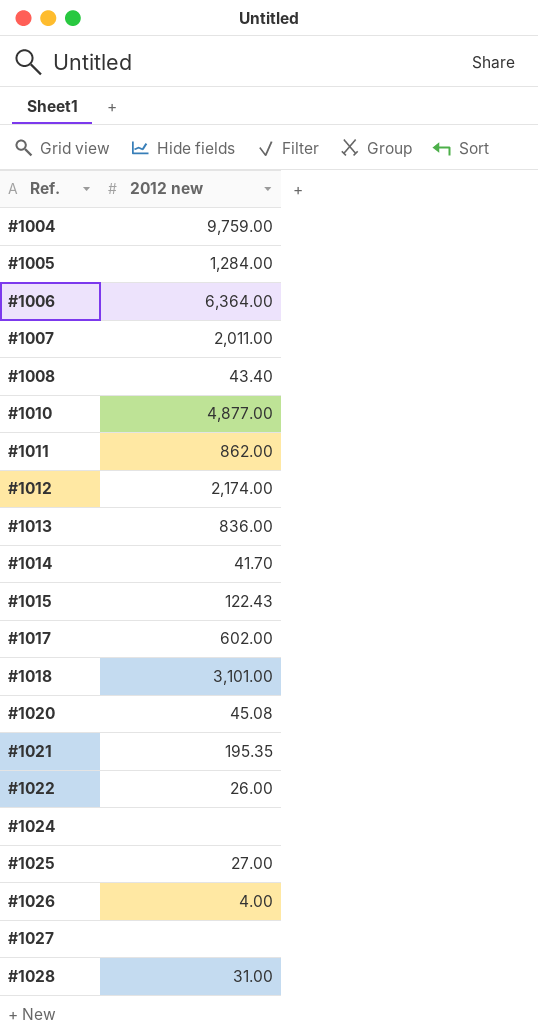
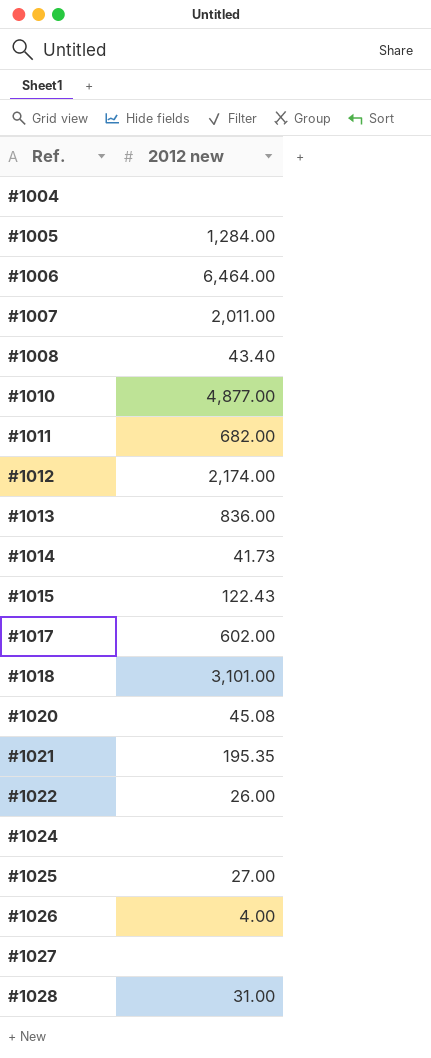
#1004 | 2012 new: 9,759.00 -> none
#1006 | 2012 new: 6,364.00 -> 6,464.00
#1011 | 2012 new: 862.00 -> 682.00
#1014 | 2012 new: 41.70 -> 41.73

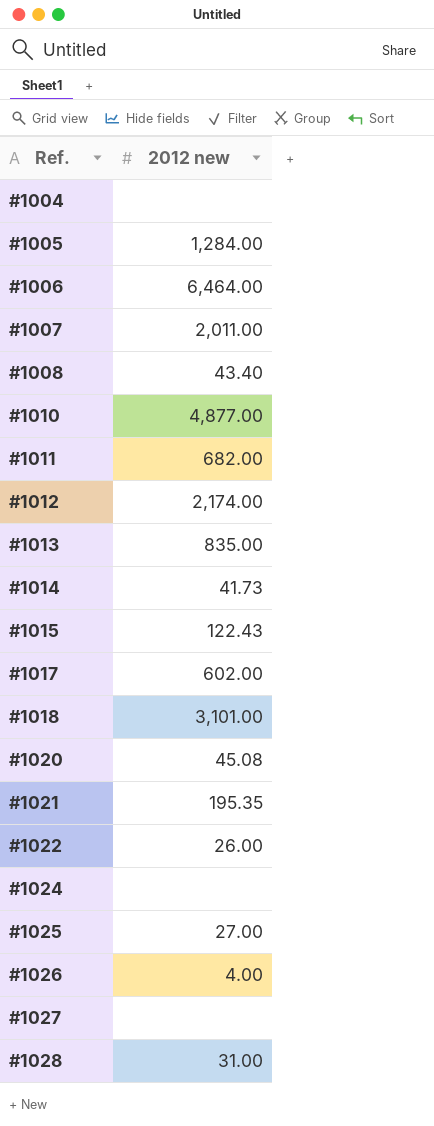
#1013 | 2012 new: 836.00 -> 835.00

